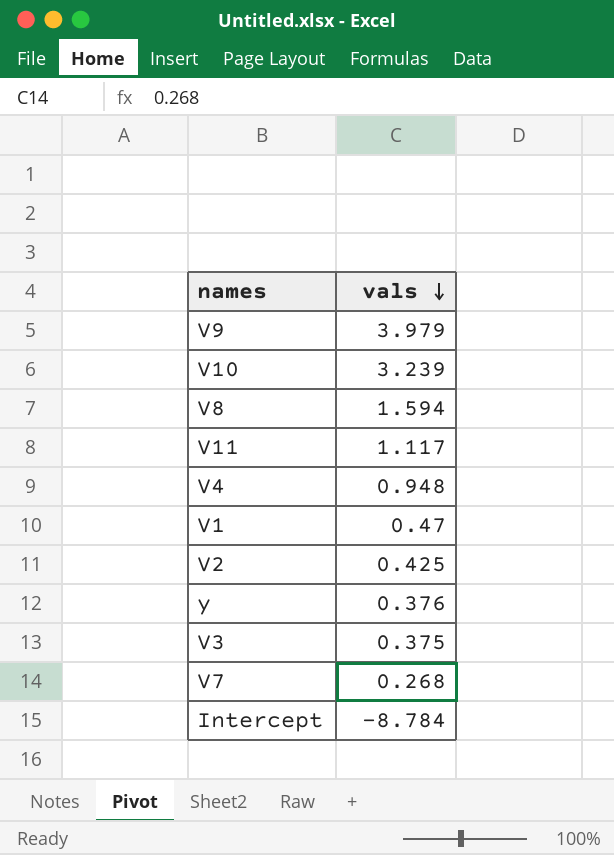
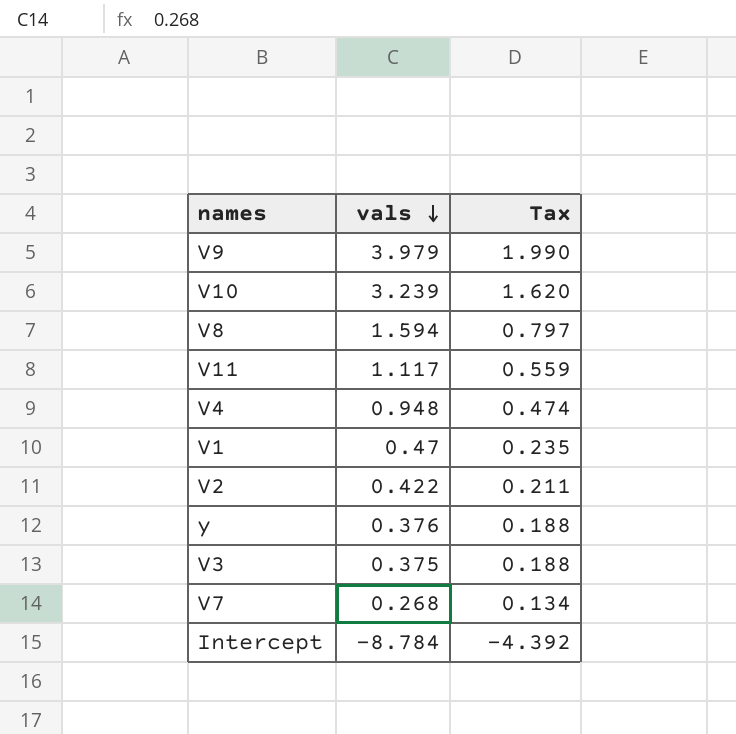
column Tax | formula: none -> [vals] * 0.5
V2 | vals: 0.425 -> 0.422

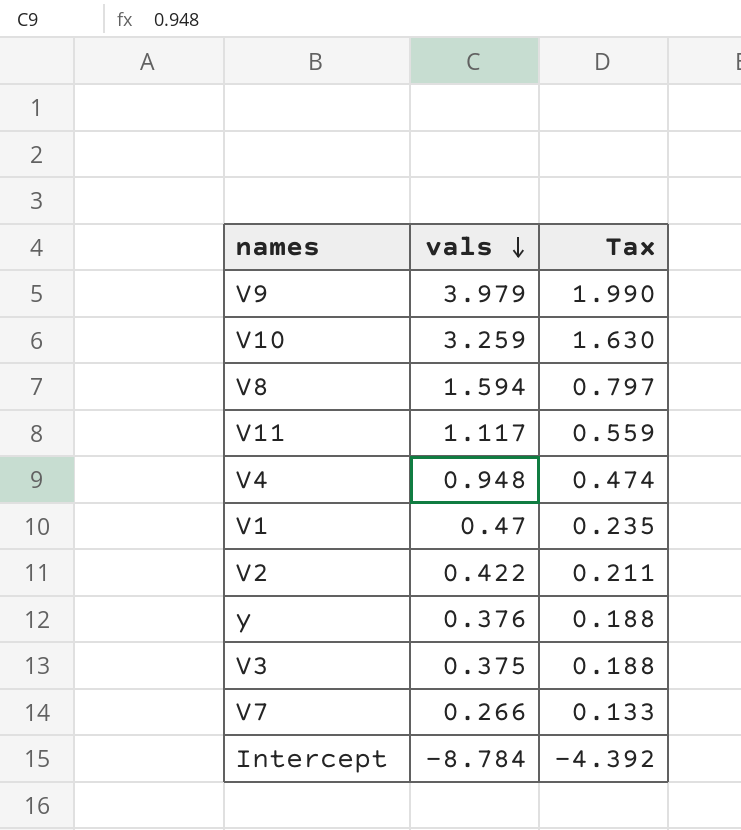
V10 | vals: 3.239 -> 3.259
V10 | Tax: 1.620 -> 1.630
V7 | vals: 0.268 -> 0.266
V7 | Tax: 0.134 -> 0.133

